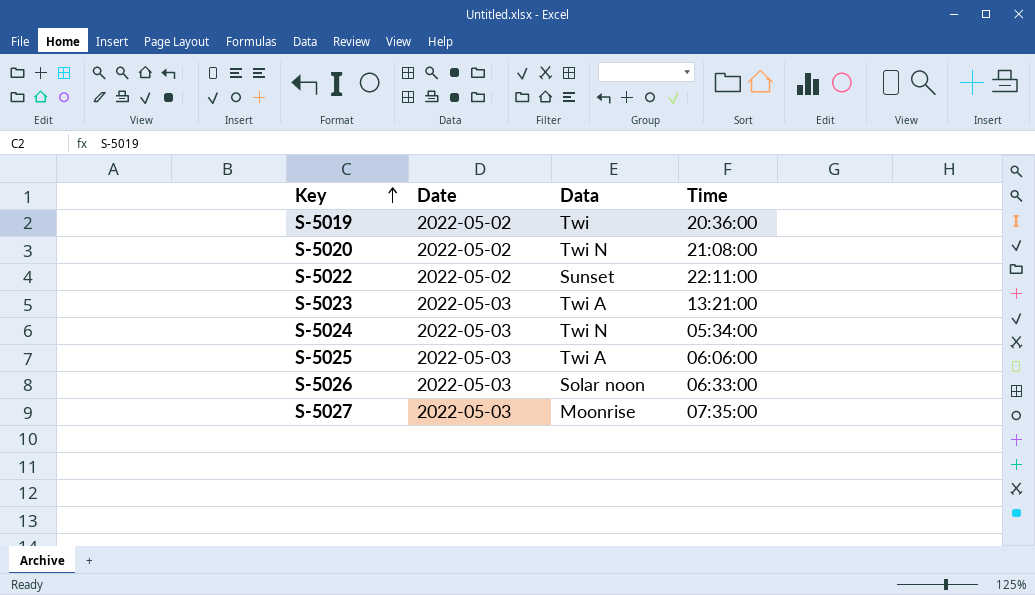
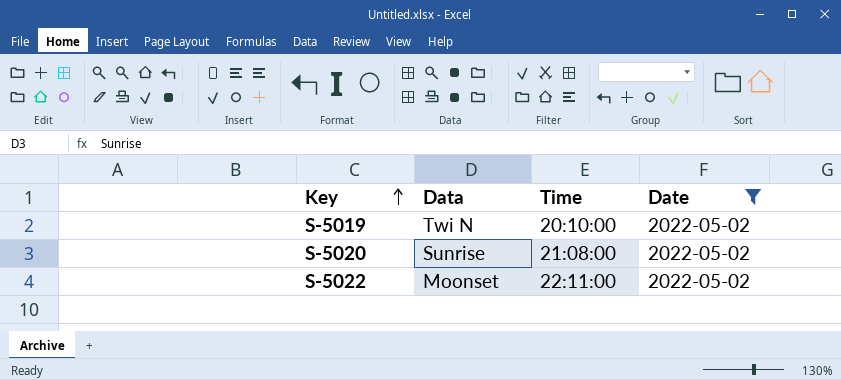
filter: none -> Date = 2022-05-02
column Date | position: 2 -> 4
S-5019 | Data: Twi -> Twi N
S-5019 | Time: 20:36:00 -> 20:10:00
S-5020 | Data: Twi N -> Sunrise
S-5022 | Data: Sunset -> Moonset

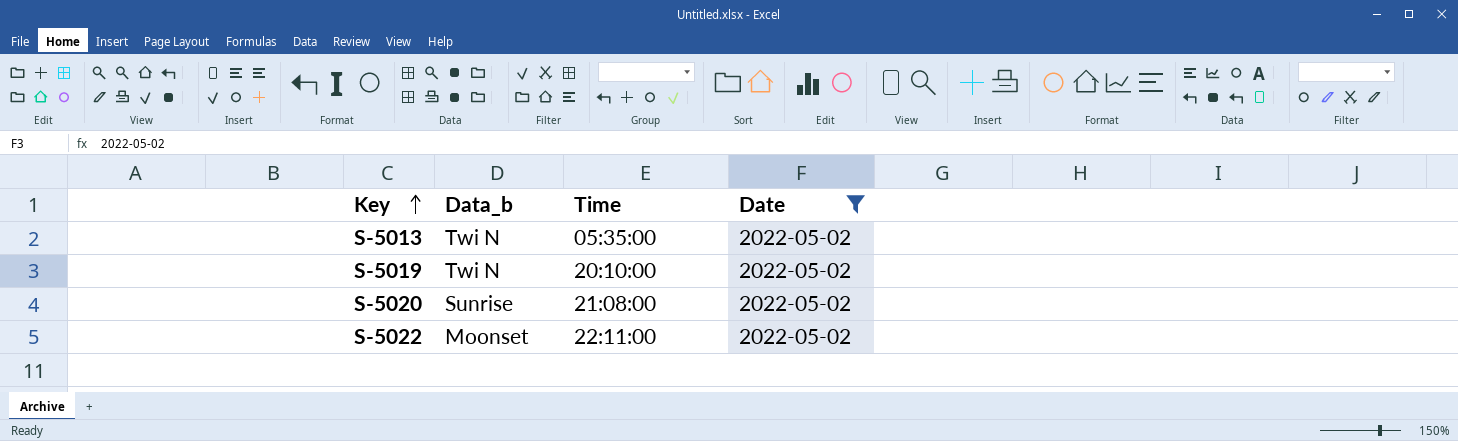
column name: Data -> Data_b
row S-5013: none -> Twi N | 05:35:00 | 2022-05-02

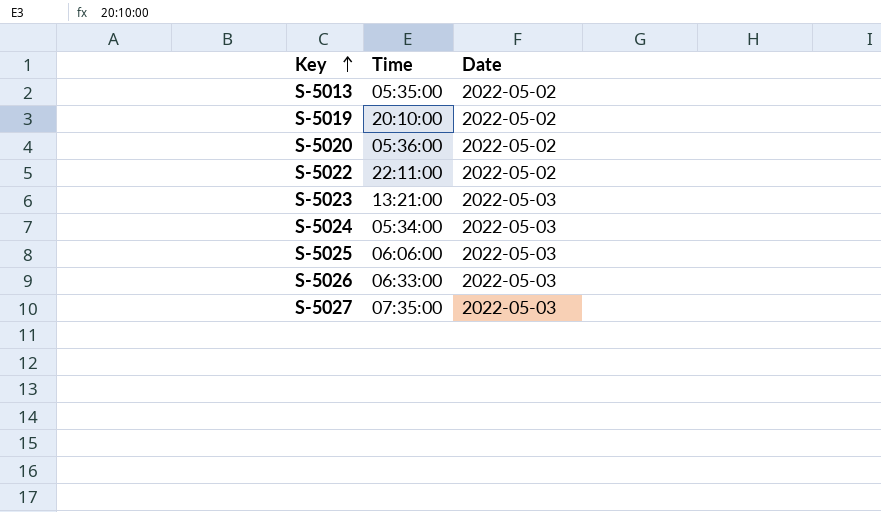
filter: Date = 2022-05-02 -> none
column Data_b | position: 2 -> none
S-5020 | Time: 21:08:00 -> 05:36:00

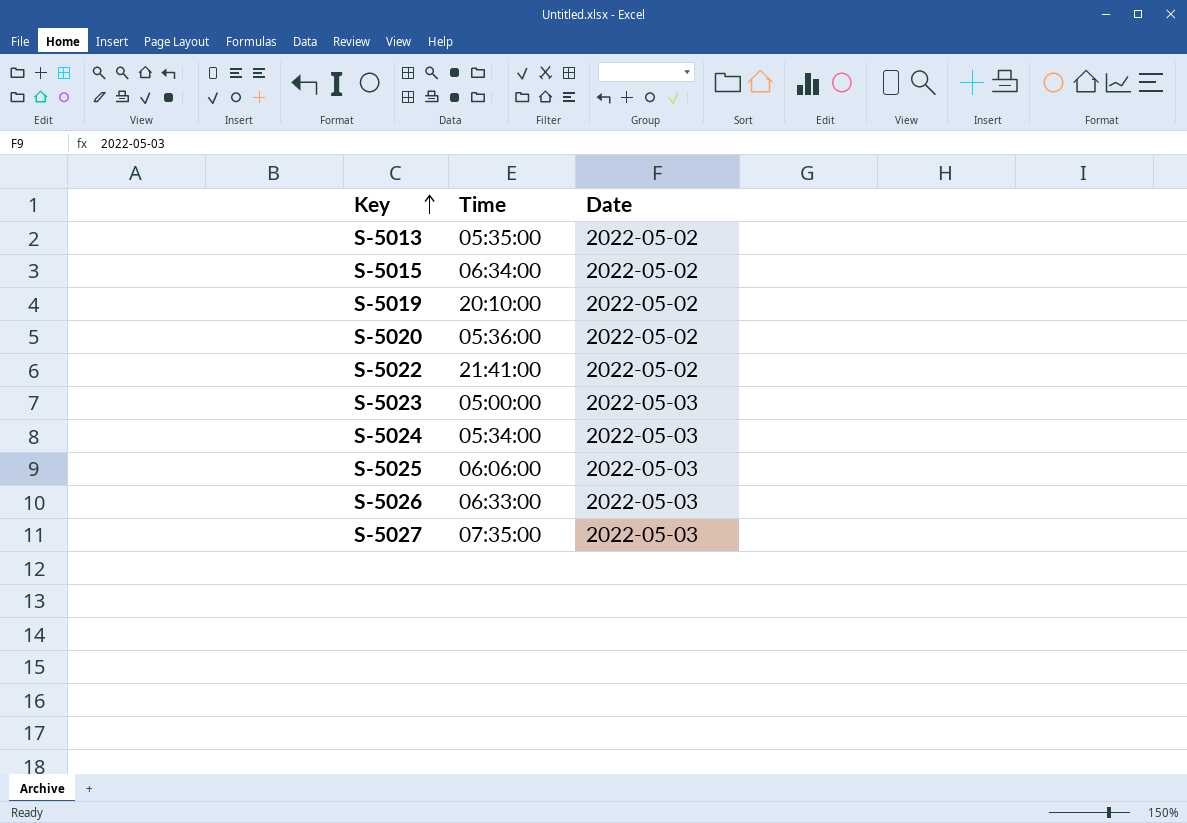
row S-5015: none -> 06:34:00 | 2022-05-02
S-5022 | Time: 22:11:00 -> 21:41:00
S-5023 | Time: 13:21:00 -> 05:00:00

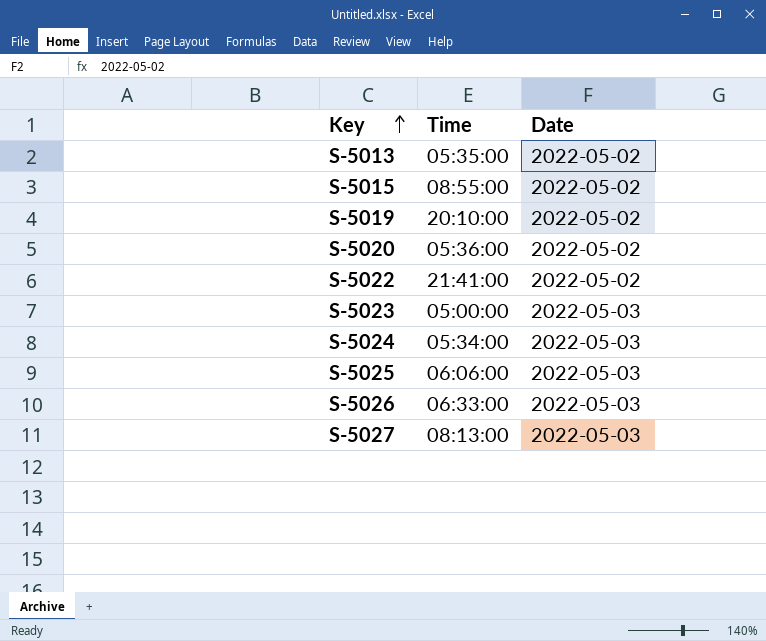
S-5015 | Time: 06:34:00 -> 08:55:00
S-5027 | Time: 07:35:00 -> 08:13:00

